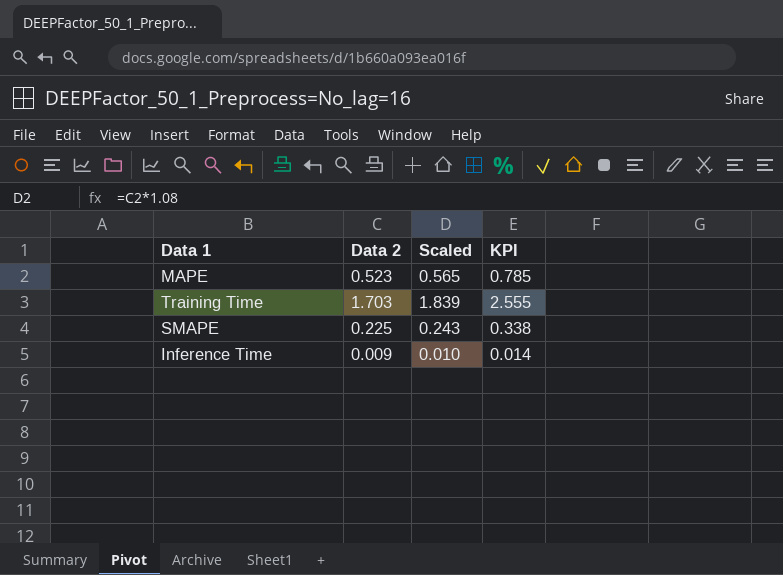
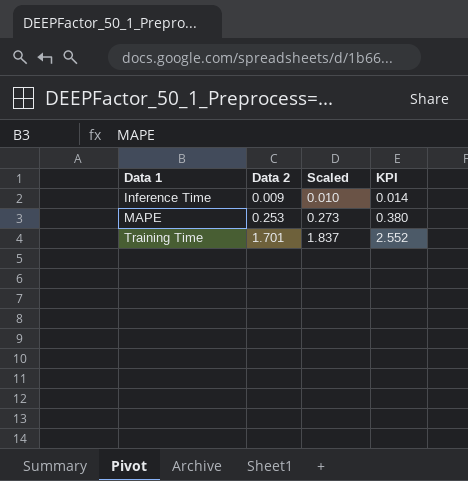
row order: none -> Data 1 ascending
row SMAPE: 0.225 | 0.243 | 0.338 -> none
MAPE | Data 2: 0.523 -> 0.253
MAPE | Scaled: 0.565 -> 0.273
MAPE | KPI: 0.785 -> 0.380
Training Time | Data 2: 1.703 -> 1.701
Training Time | Scaled: 1.839 -> 1.837
Training Time | KPI: 2.555 -> 2.552

